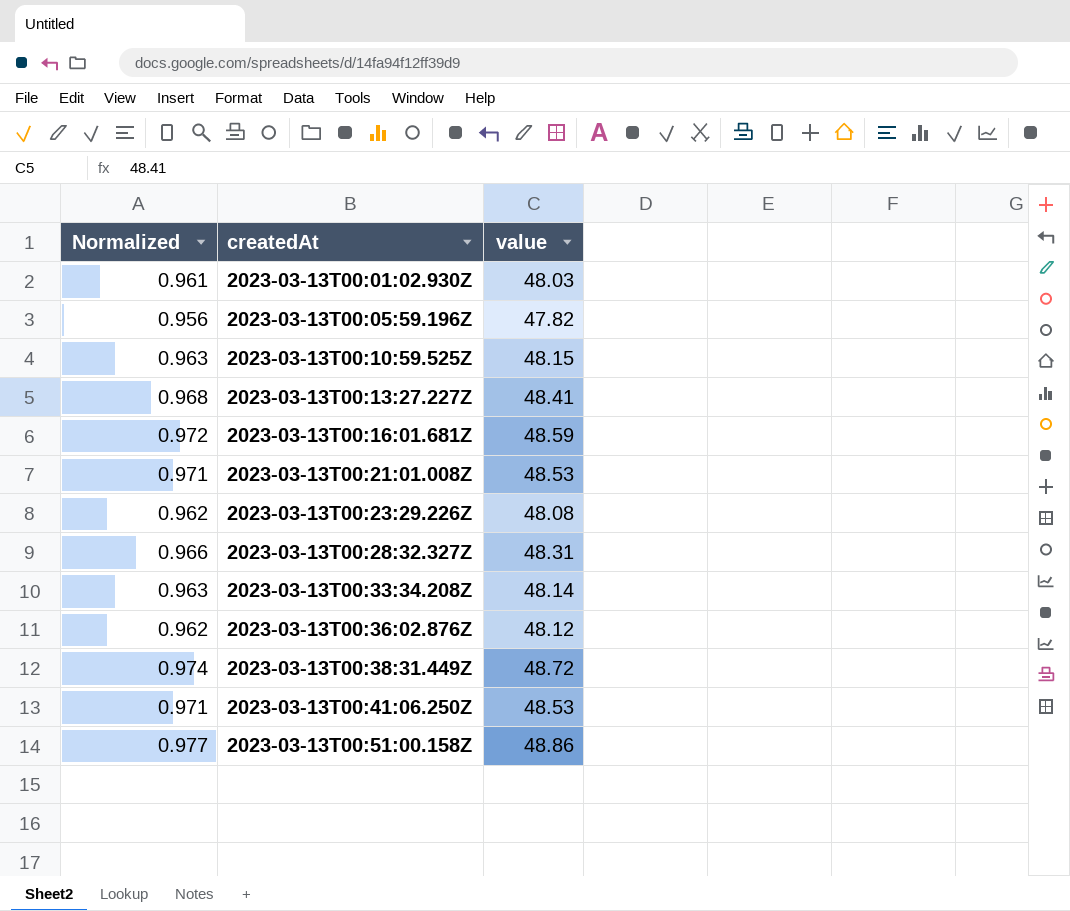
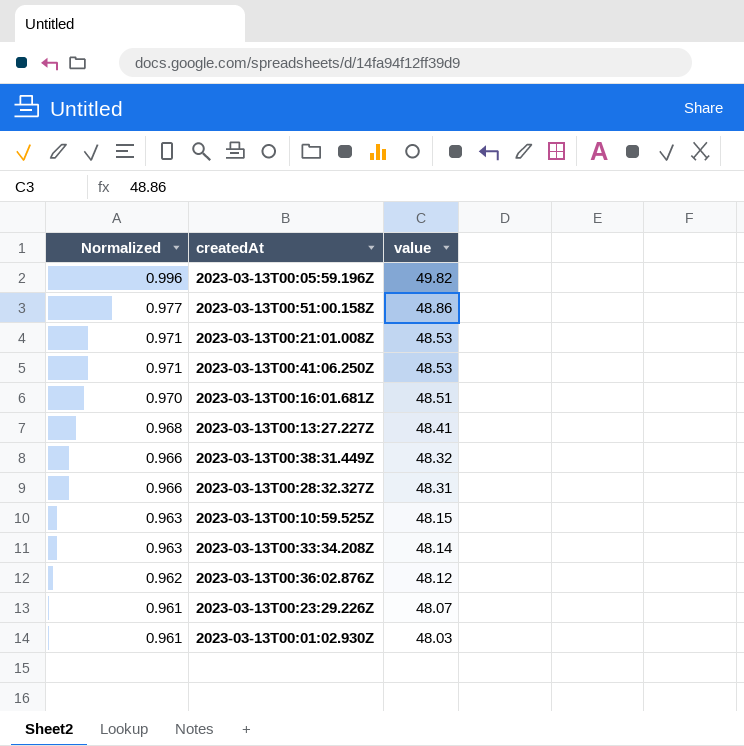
row order: createdAt ascending -> Normalized descending
2023-03-13T00:05:59.196Z | Normalized: 0.956 -> 0.996
2023-03-13T00:05:59.196Z | value: 47.82 -> 49.82
2023-03-13T00:16:01.681Z | Normalized: 0.972 -> 0.970
2023-03-13T00:16:01.681Z | value: 48.59 -> 48.51
2023-03-13T00:38:31.449Z | Normalized: 0.974 -> 0.966
2023-03-13T00:38:31.449Z | value: 48.72 -> 48.32
2023-03-13T00:23:29.226Z | Normalized: 0.962 -> 0.961
2023-03-13T00:23:29.226Z | value: 48.08 -> 48.07

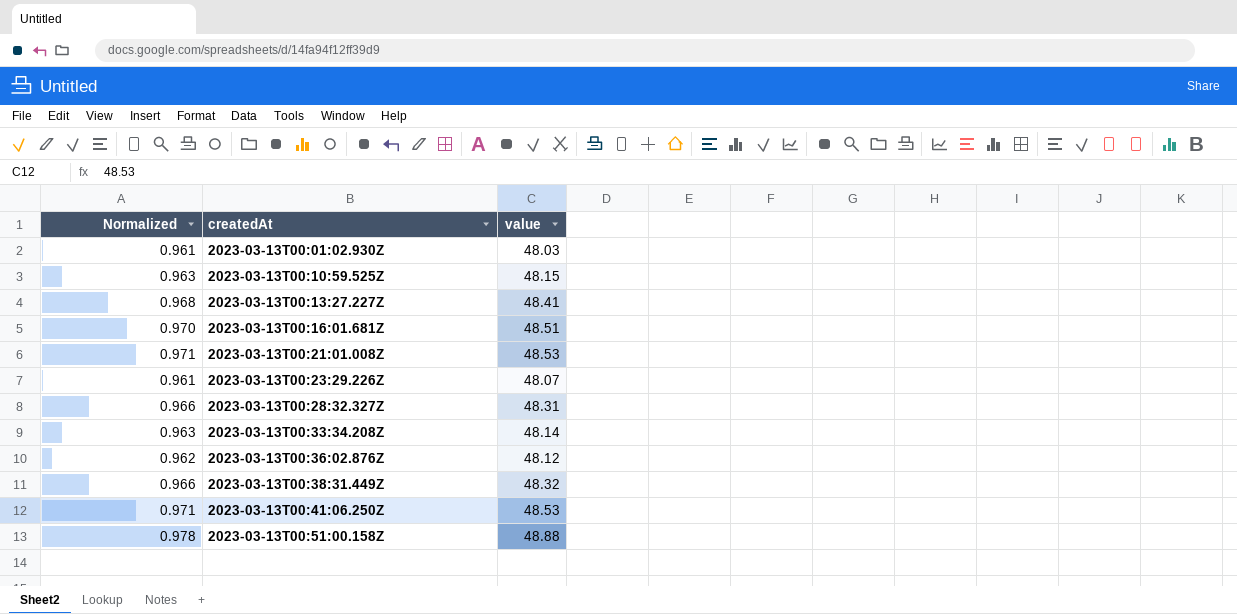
row order: Normalized descending -> createdAt ascending
row 2023-03-13T00:05:59.196Z: 0.996 | 49.82 -> none
2023-03-13T00:51:00.158Z | Normalized: 0.977 -> 0.978
2023-03-13T00:51:00.158Z | value: 48.86 -> 48.88

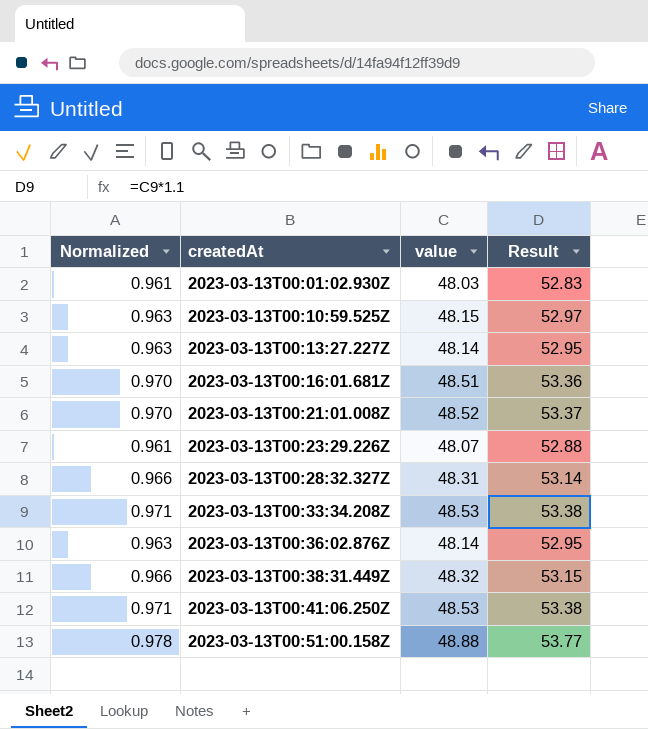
column Result | formula: none -> [value] * 1.1
2023-03-13T00:13:27.227Z | Normalized: 0.968 -> 0.963
2023-03-13T00:13:27.227Z | value: 48.41 -> 48.14
2023-03-13T00:21:01.008Z | Normalized: 0.971 -> 0.970
2023-03-13T00:21:01.008Z | value: 48.53 -> 48.52
2023-03-13T00:33:34.208Z | Normalized: 0.963 -> 0.971
2023-03-13T00:33:34.208Z | value: 48.14 -> 48.53
2023-03-13T00:36:02.876Z | Normalized: 0.962 -> 0.963
2023-03-13T00:36:02.876Z | value: 48.12 -> 48.14

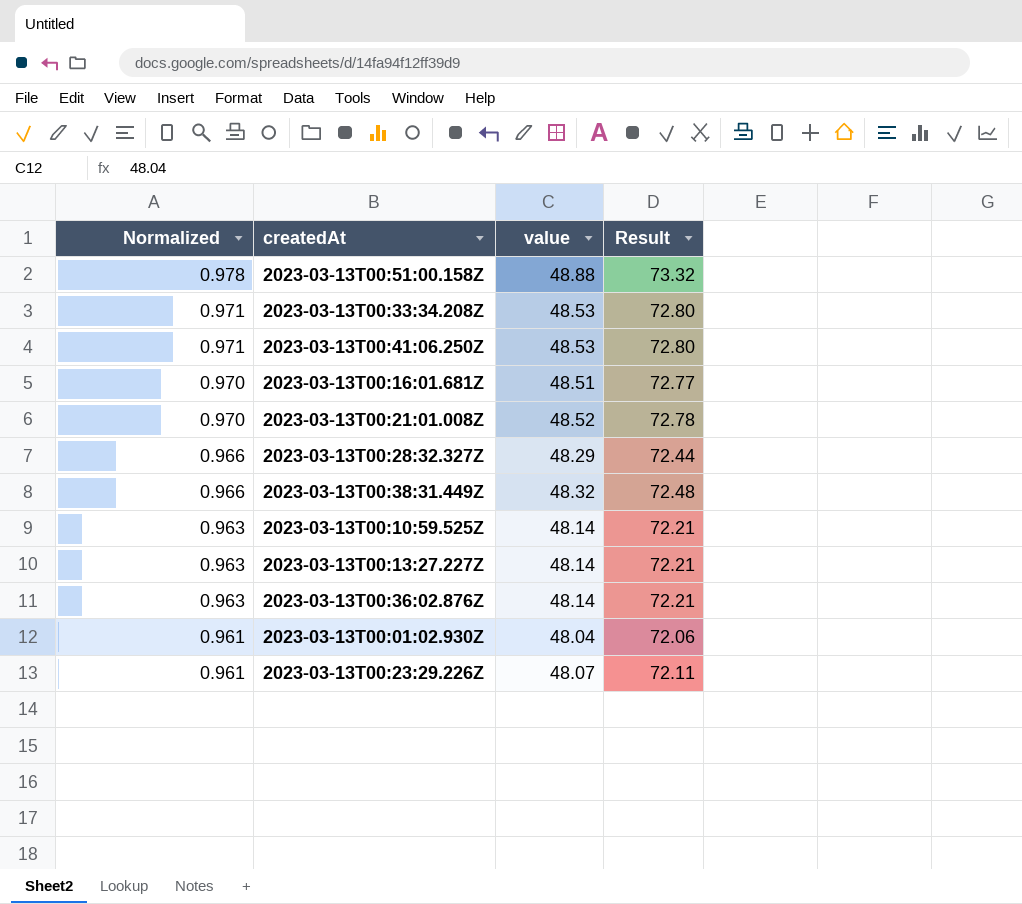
row order: createdAt ascending -> Normalized descending
column Result | formula: [value] * 1.1 -> [value] * 1.5
2023-03-13T00:28:32.327Z | value: 48.31 -> 48.29
2023-03-13T00:10:59.525Z | value: 48.15 -> 48.14
2023-03-13T00:01:02.930Z | value: 48.03 -> 48.04

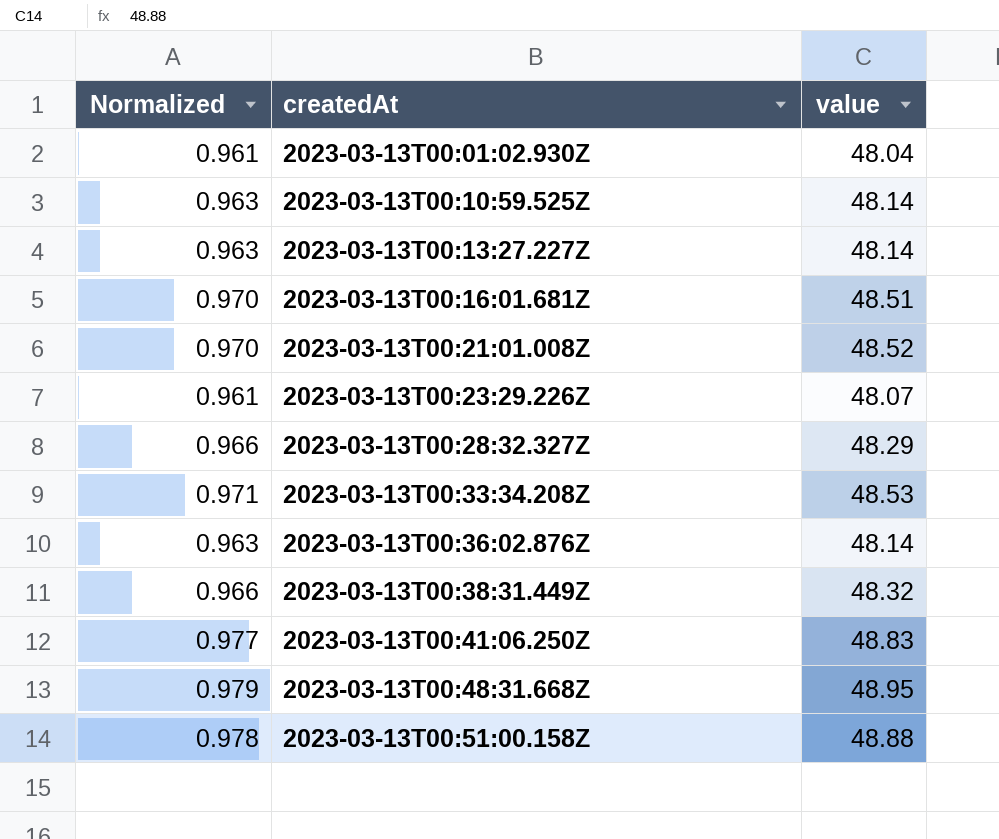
row order: Normalized descending -> createdAt ascending
column Result | formula: [value] * 1.5 -> none
2023-03-13T00:41:06.250Z | Normalized: 0.971 -> 0.977
2023-03-13T00:41:06.250Z | value: 48.53 -> 48.83
row 2023-03-13T00:48:31.668Z: none -> 0.979 | 48.95

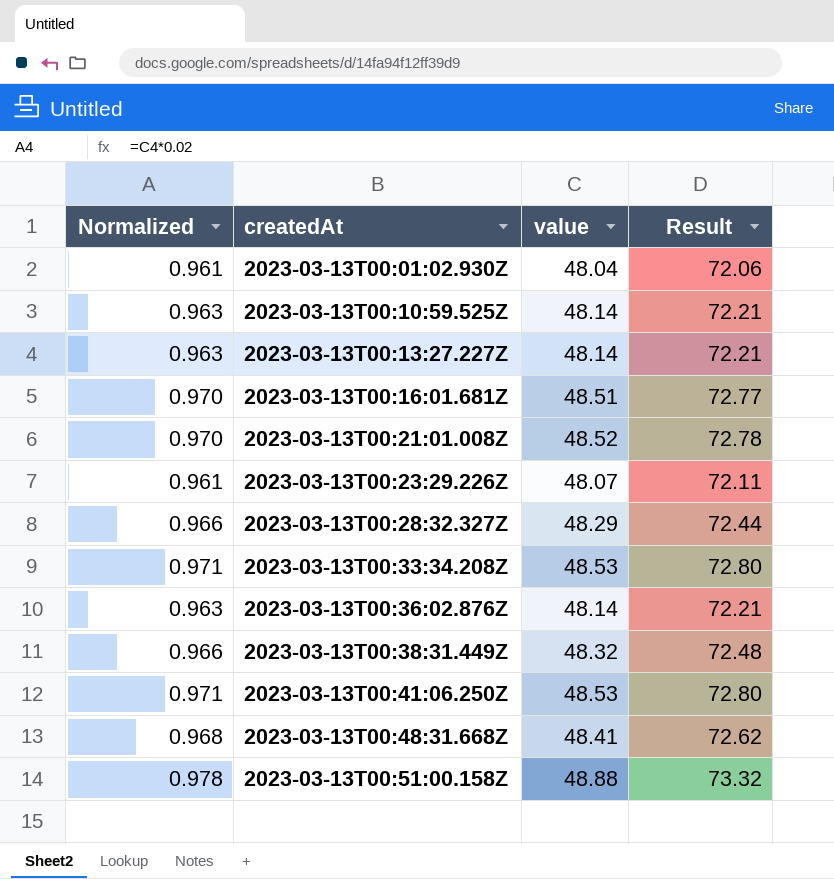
column Result | formula: none -> [value] * 1.5
2023-03-13T00:41:06.250Z | Normalized: 0.977 -> 0.971
2023-03-13T00:41:06.250Z | value: 48.83 -> 48.53
2023-03-13T00:48:31.668Z | Normalized: 0.979 -> 0.968
2023-03-13T00:48:31.668Z | value: 48.95 -> 48.41

